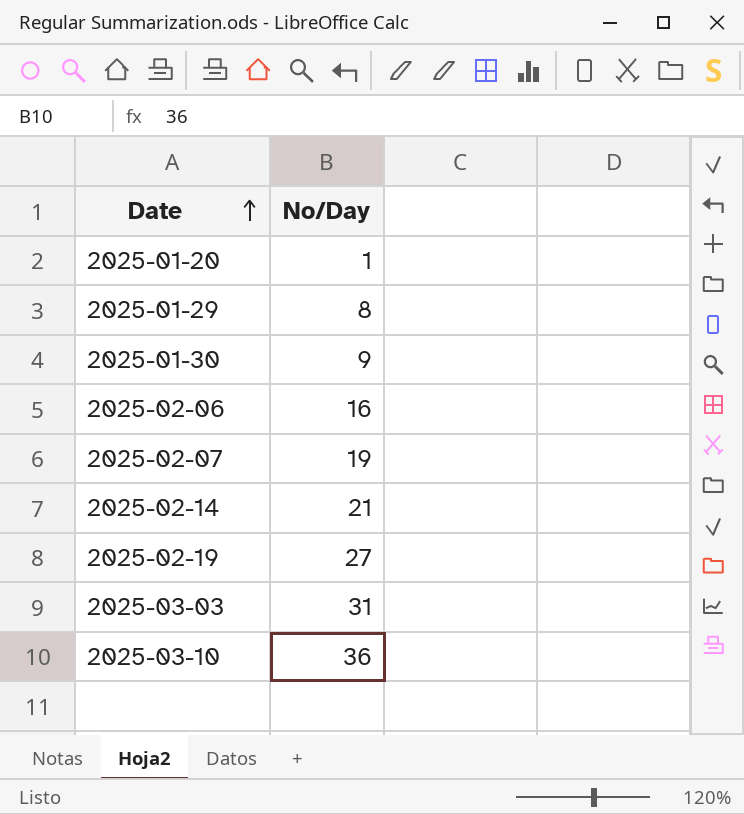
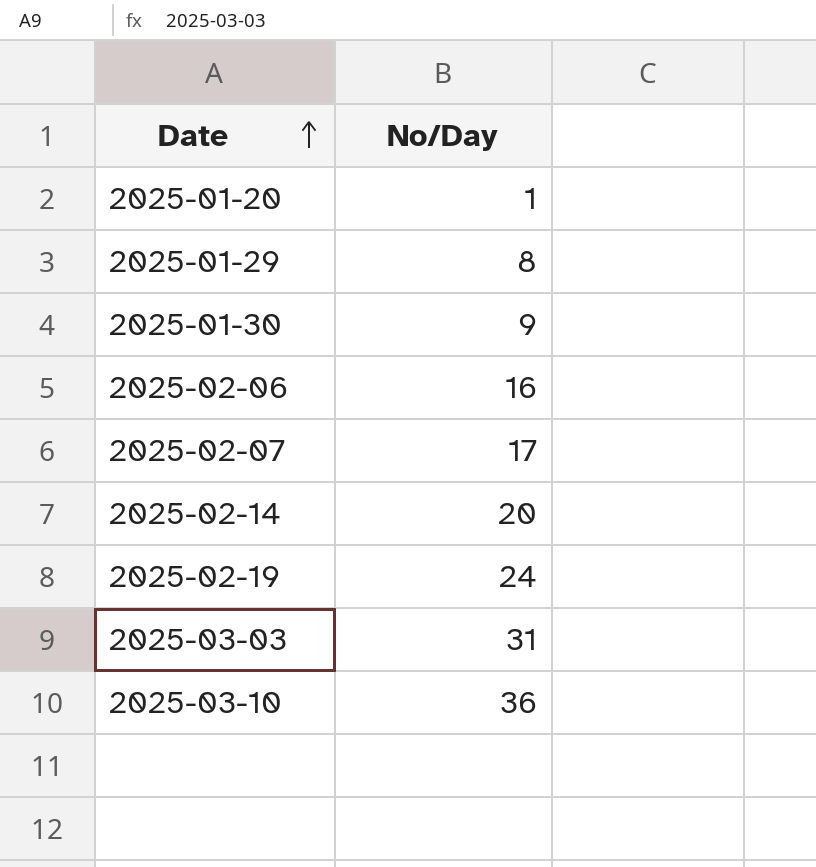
2025-02-07 | No/Day: 19 -> 17
2025-02-14 | No/Day: 21 -> 20
2025-02-19 | No/Day: 27 -> 24

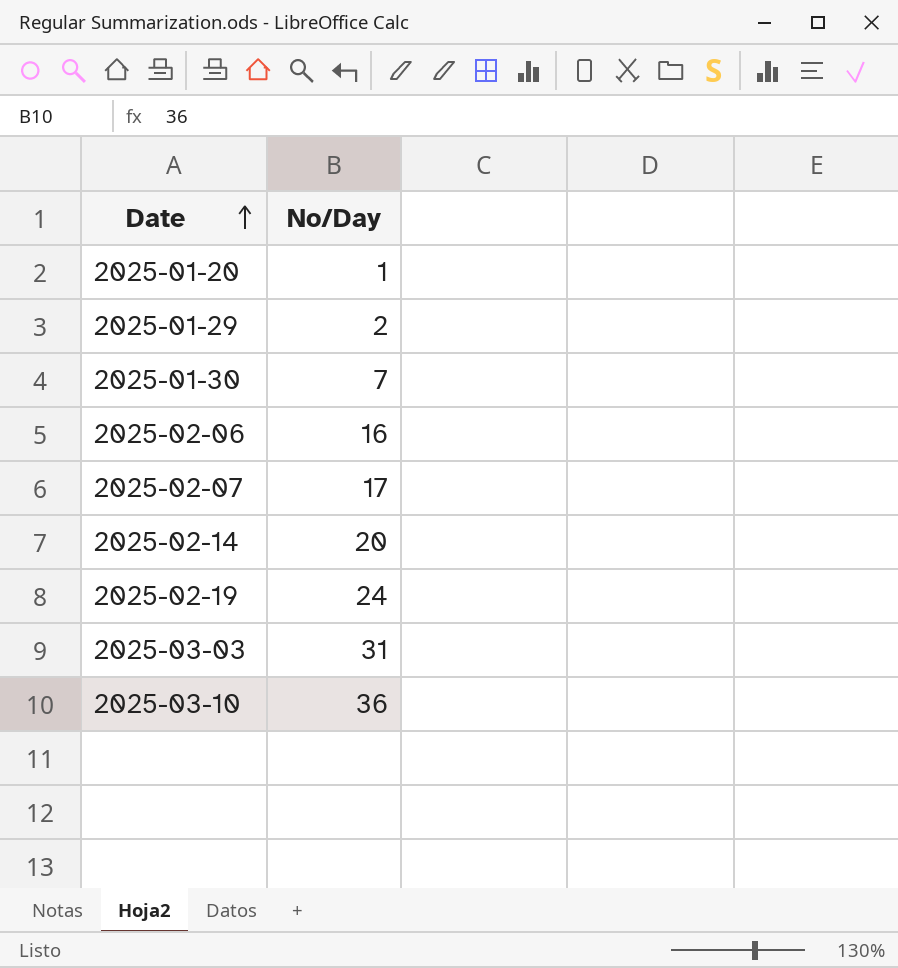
2025-01-29 | No/Day: 8 -> 2
2025-01-30 | No/Day: 9 -> 7

